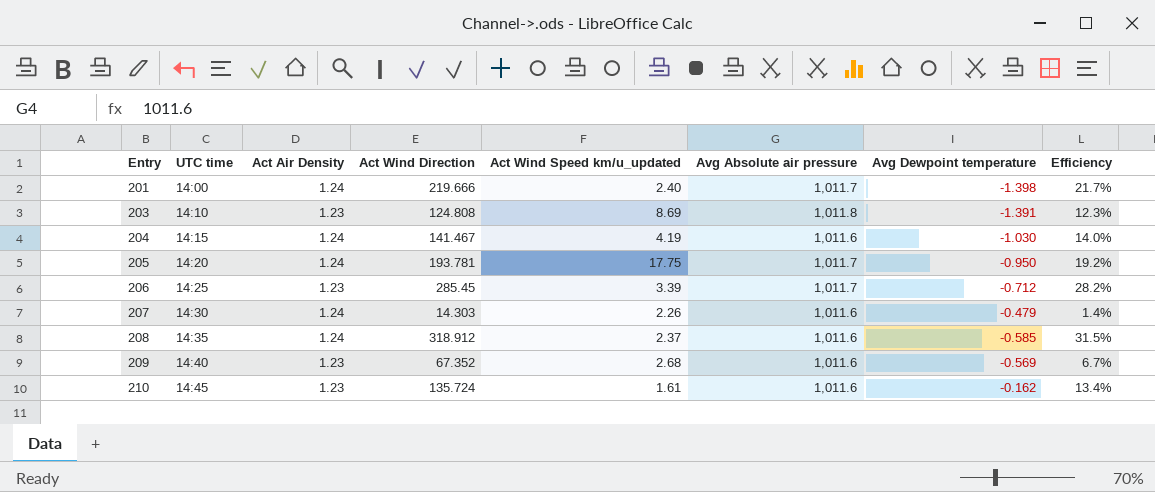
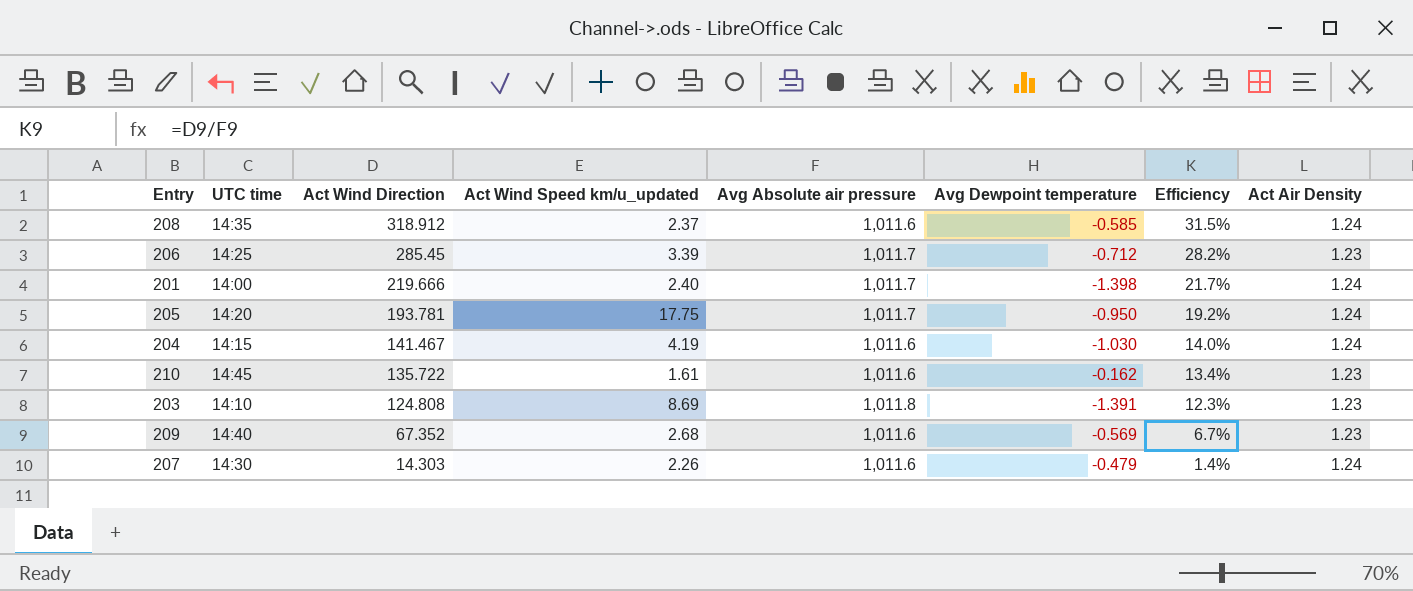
row order: Entry ascending -> Act Wind Direction descending
column Act Air Density | position: 3 -> 8
210 | Act Wind Direction: 135.724 -> 135.722

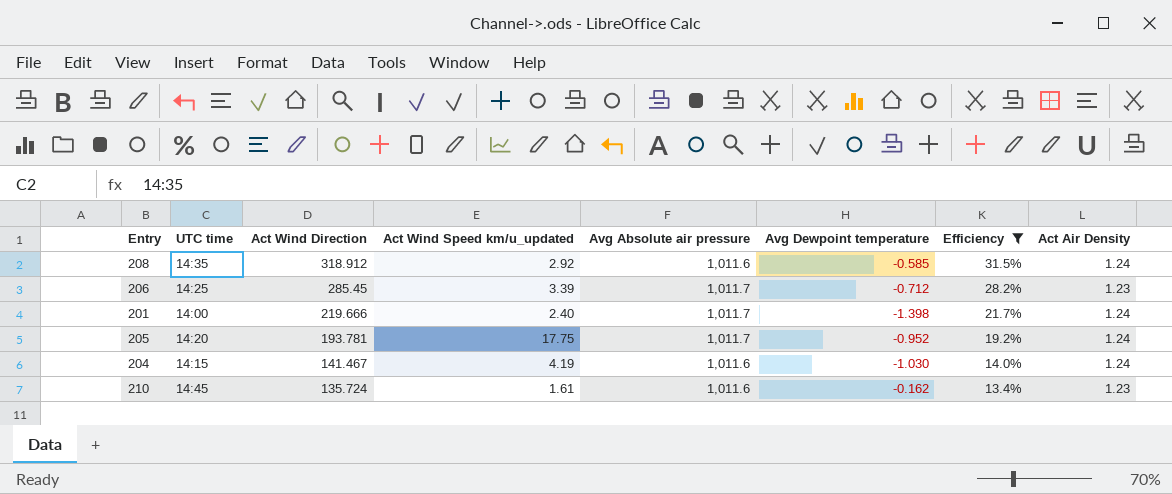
filter: none -> Efficiency >= 13.4%
208 | Act Wind Speed km/u_updated: 2.37 -> 2.92
205 | Avg Dewpoint temperature: -0.950 -> -0.952
210 | Act Wind Direction: 135.722 -> 135.724

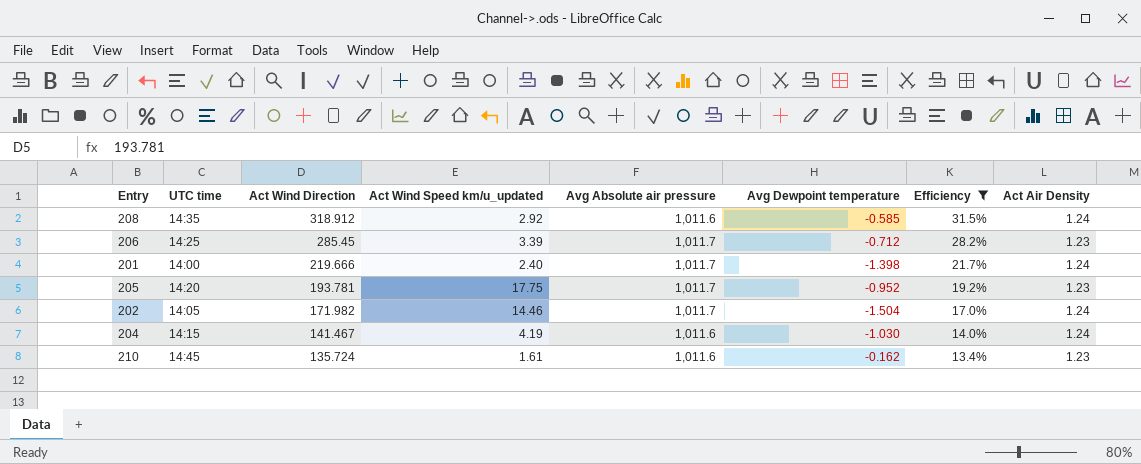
205 | Act Air Density: 1.24 -> 1.23
row 202: none -> 14:05 | 171.982 | 14.46 | 1,011.7 | -1.504 | 17.0% | 1.24

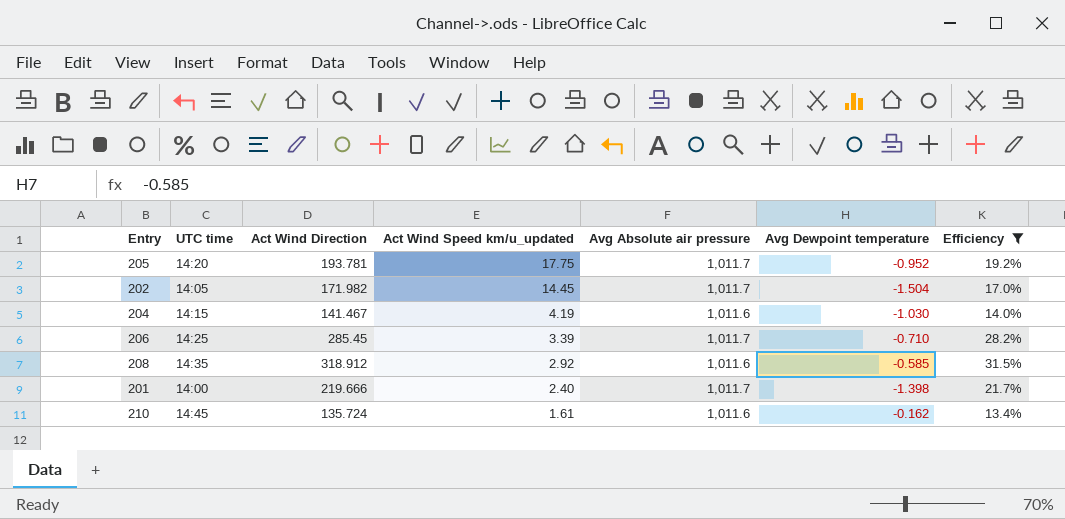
row order: Act Wind Direction descending -> Act Wind Speed km/u_updated descending
column Act Air Density | position: 8 -> none
202 | Act Wind Speed km/u_updated: 14.46 -> 14.45
206 | Avg Dewpoint temperature: -0.712 -> -0.710

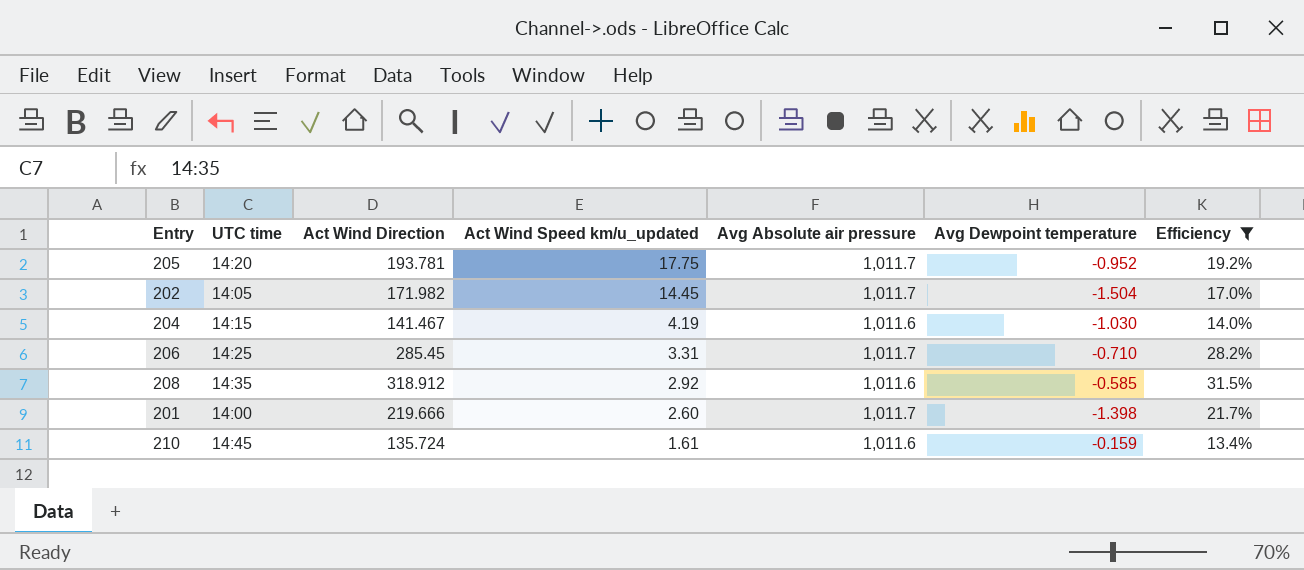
206 | Act Wind Speed km/u_updated: 3.39 -> 3.31
201 | Act Wind Speed km/u_updated: 2.40 -> 2.60
210 | Avg Dewpoint temperature: -0.162 -> -0.159

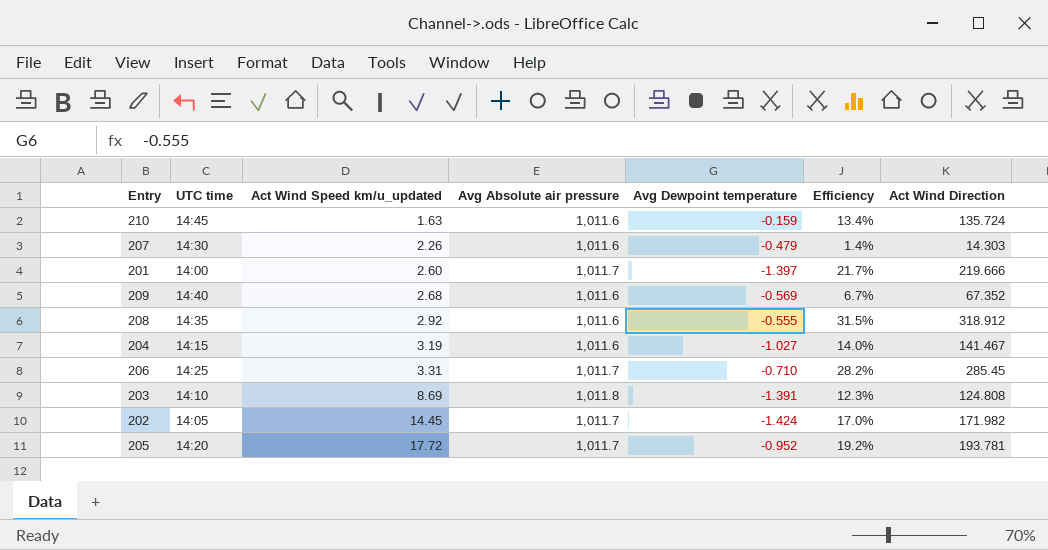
filter: Efficiency >= 13.4% -> none
row order: Act Wind Speed km/u_updated descending -> Act Wind Speed km/u_updated ascending
column Act Wind Direction | position: 3 -> 7
210 | Act Wind Speed km/u_updated: 1.61 -> 1.63
201 | Avg Dewpoint temperature: -1.398 -> -1.397
208 | Avg Dewpoint temperature: -0.585 -> -0.555
204 | Act Wind Speed km/u_updated: 4.19 -> 3.19
204 | Avg Dewpoint temperature: -1.030 -> -1.027
202 | Avg Dewpoint temperature: -1.504 -> -1.424
205 | Act Wind Speed km/u_updated: 17.75 -> 17.72

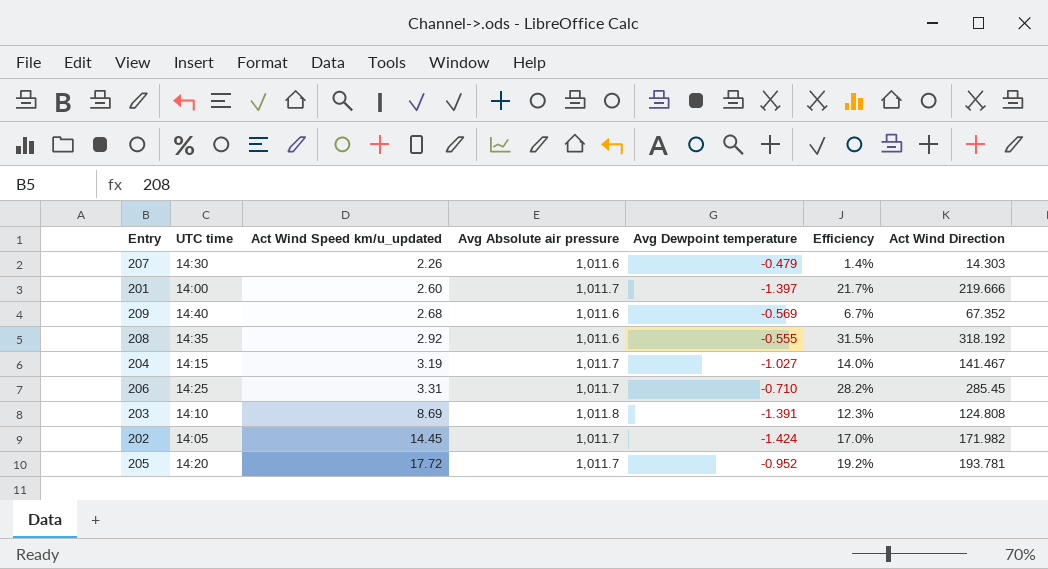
row 210: 14:45 | 1.63 | 1,011.6 | -0.159 | 13.4% | 135.724 -> none
208 | Act Wind Direction: 318.912 -> 318.192
204 | Avg Absolute air pressure: 1,011.6 -> 1,011.7

